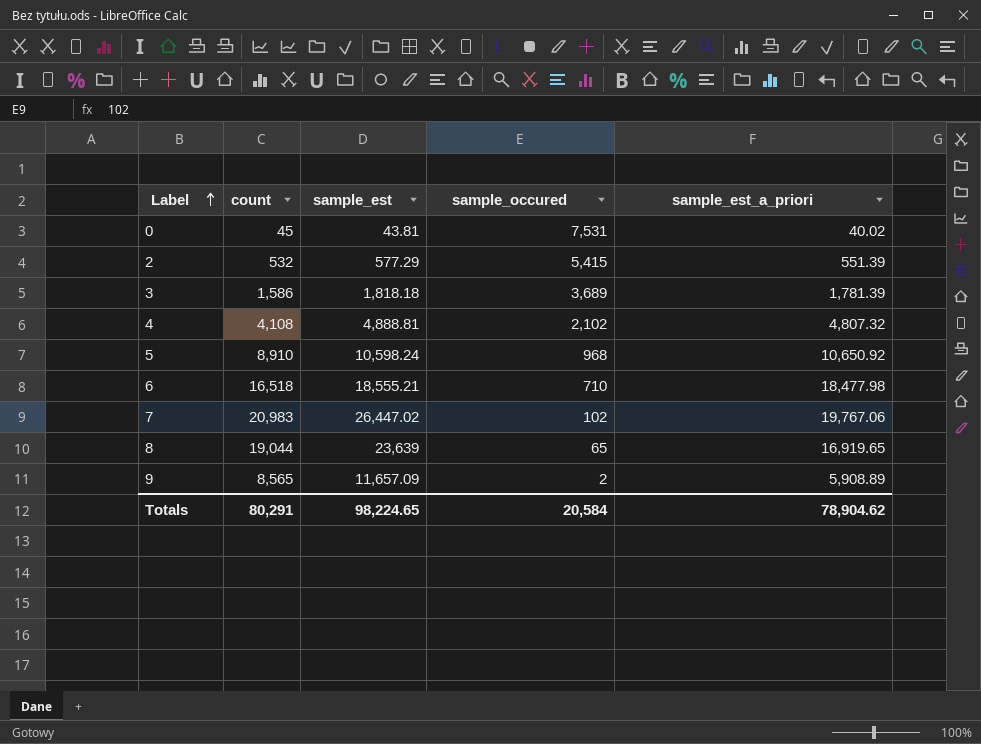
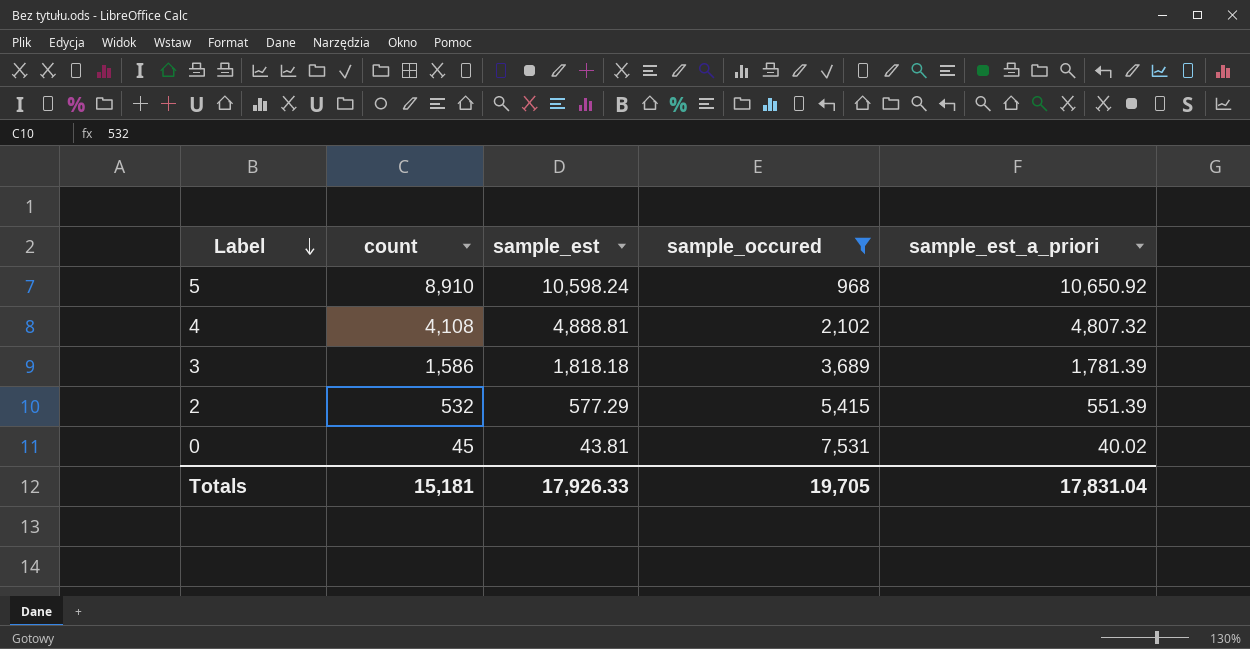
filter: none -> sample_occured >= 968
row order: Label ascending -> Label descending
Totals | count: 80,291 -> 15,181
Totals | sample_est: 98,224.65 -> 17,926.33
Totals | sample_occured: 20,584 -> 19,705
Totals | sample_est_a_priori: 78,904.62 -> 17,831.04

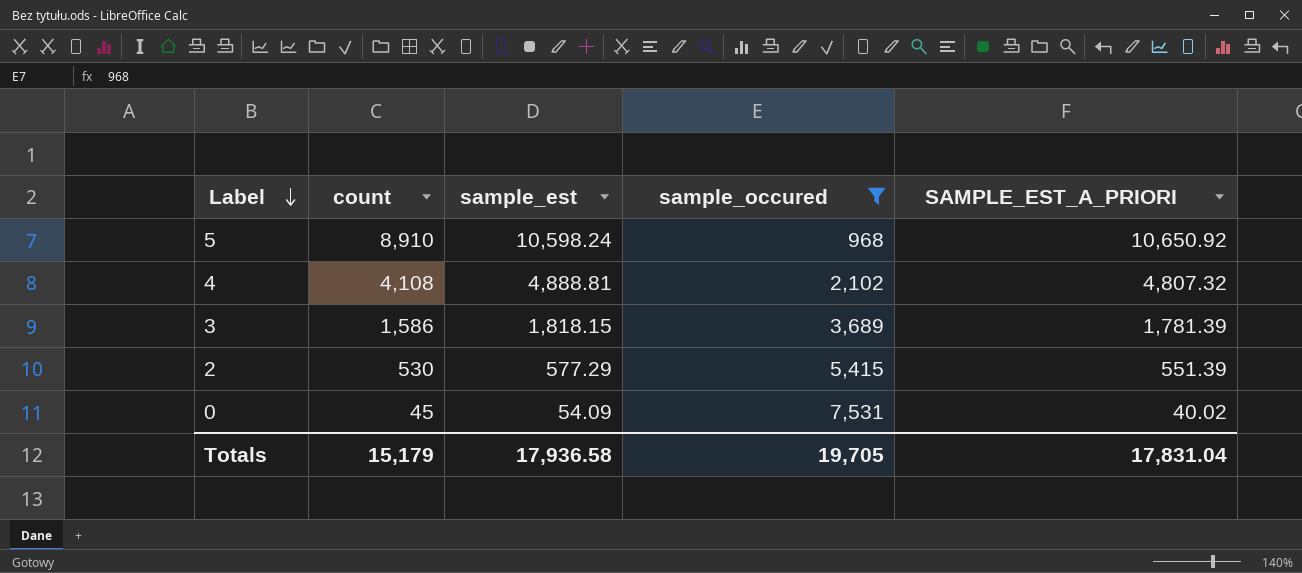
column name: sample_est_a_priori -> SAMPLE_EST_A_PRIORI
3 | sample_est: 1,818.18 -> 1,818.15
2 | count: 532 -> 530
0 | sample_est: 43.81 -> 54.09
Totals | count: 15,181 -> 15,179
Totals | sample_est: 17,926.33 -> 17,936.58

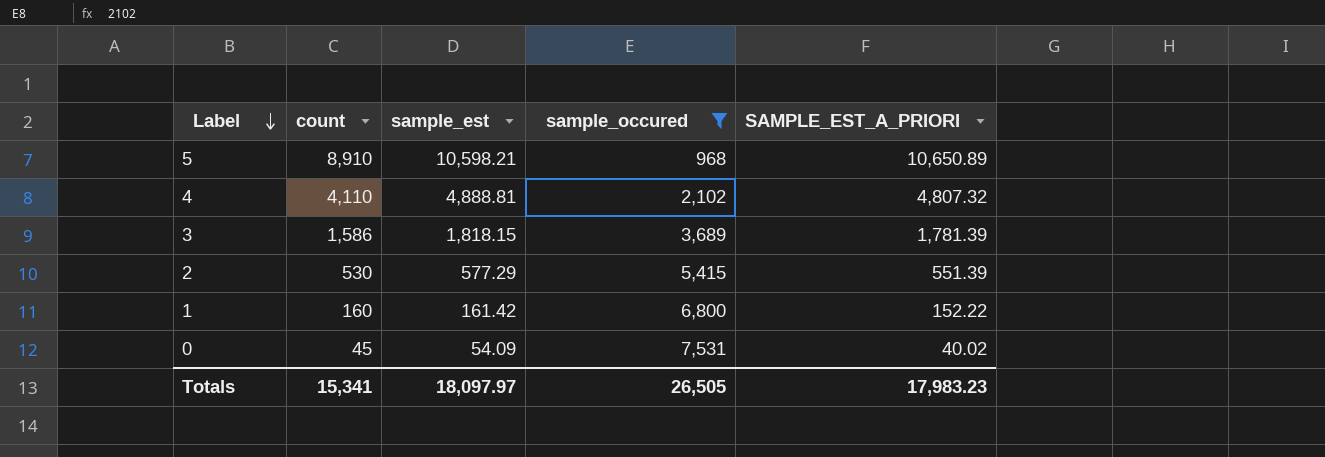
5 | sample_est: 10,598.24 -> 10,598.21
5 | SAMPLE_EST_A_PRIORI: 10,650.92 -> 10,650.89
4 | count: 4,108 -> 4,110
row 1: none -> 160 | 161.42 | 6,800 | 152.22
Totals | count: 15,179 -> 15,341
Totals | sample_est: 17,936.58 -> 18,097.97
Totals | sample_occured: 19,705 -> 26,505
Totals | SAMPLE_EST_A_PRIORI: 17,831.04 -> 17,983.23

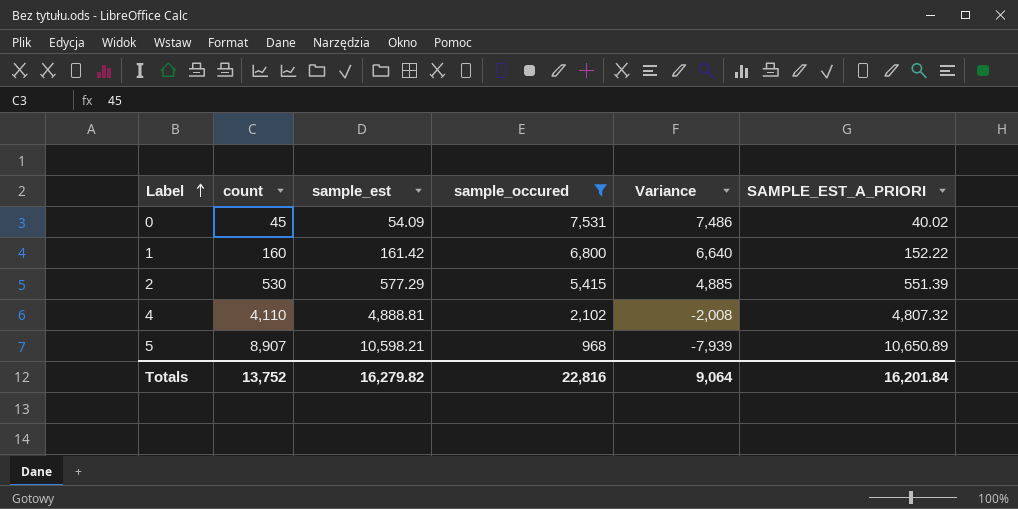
row order: Label descending -> Label ascending
column Variance | formula: none -> [sample_occured] - [count]
row 3: 1,586 | 1,818.15 | 3,689 | 1,781.39 -> none
5 | count: 8,910 -> 8,907
Totals | count: 15,341 -> 13,752
Totals | sample_est: 18,097.97 -> 16,279.82
Totals | sample_occured: 26,505 -> 22,816
Totals | SAMPLE_EST_A_PRIORI: 17,983.23 -> 16,201.84

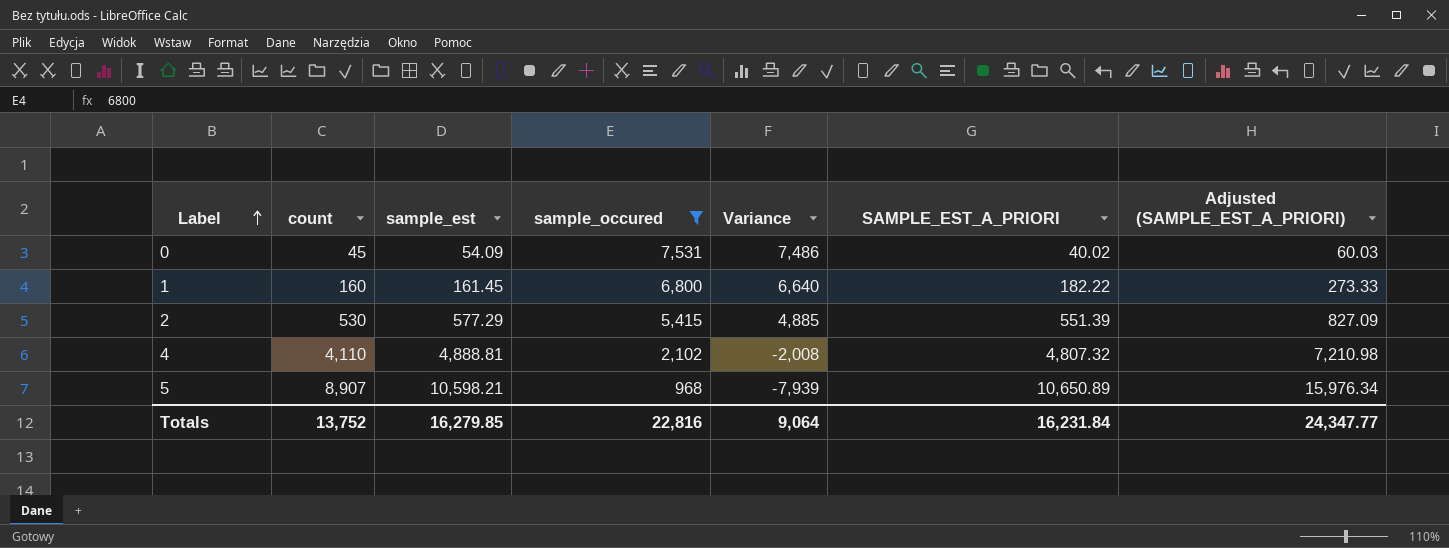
column Adjusted (SAMPLE_EST_A_PRIORI) | formula: none -> [SAMPLE_EST_A_PRIORI] * 1.5
1 | sample_est: 161.42 -> 161.45
1 | SAMPLE_EST_A_PRIORI: 152.22 -> 182.22
Totals | sample_est: 16,279.82 -> 16,279.85
Totals | SAMPLE_EST_A_PRIORI: 16,201.84 -> 16,231.84

